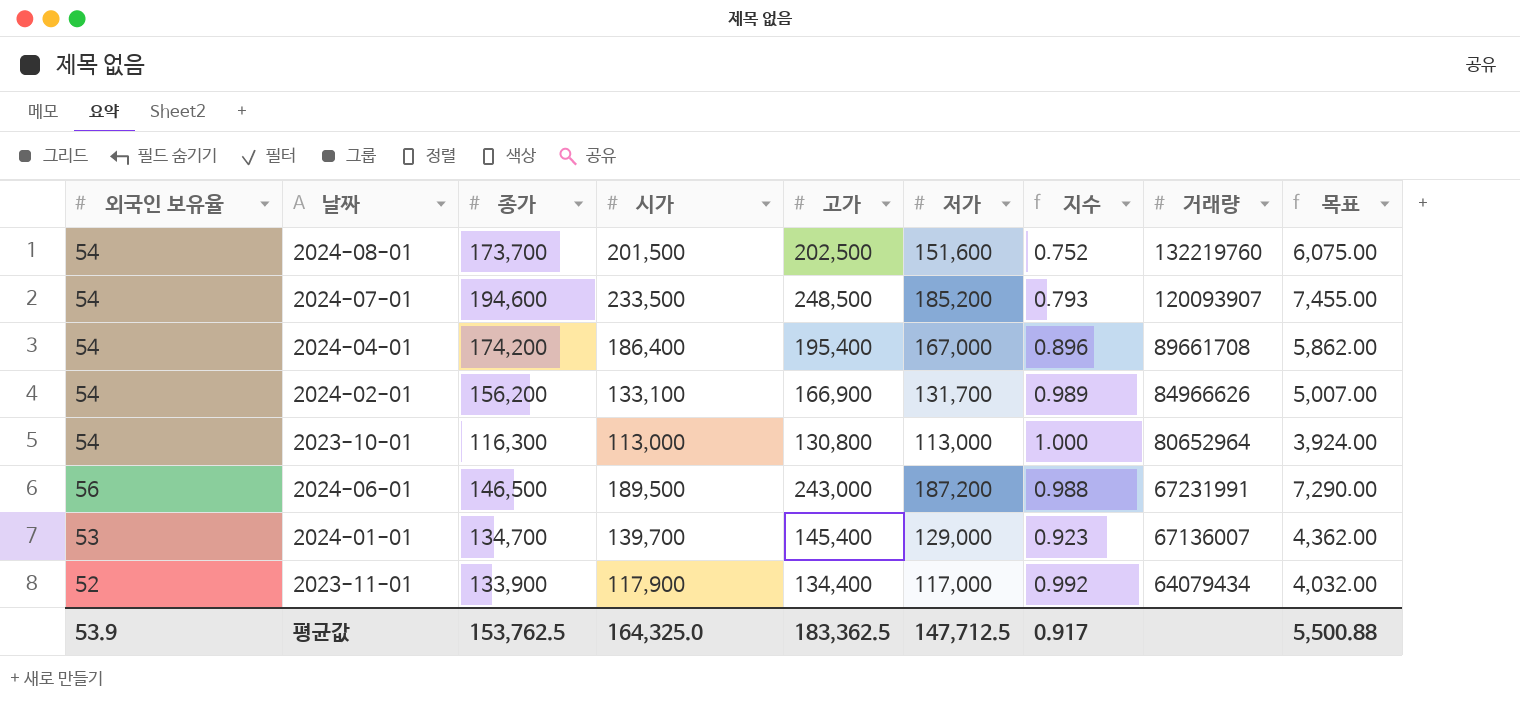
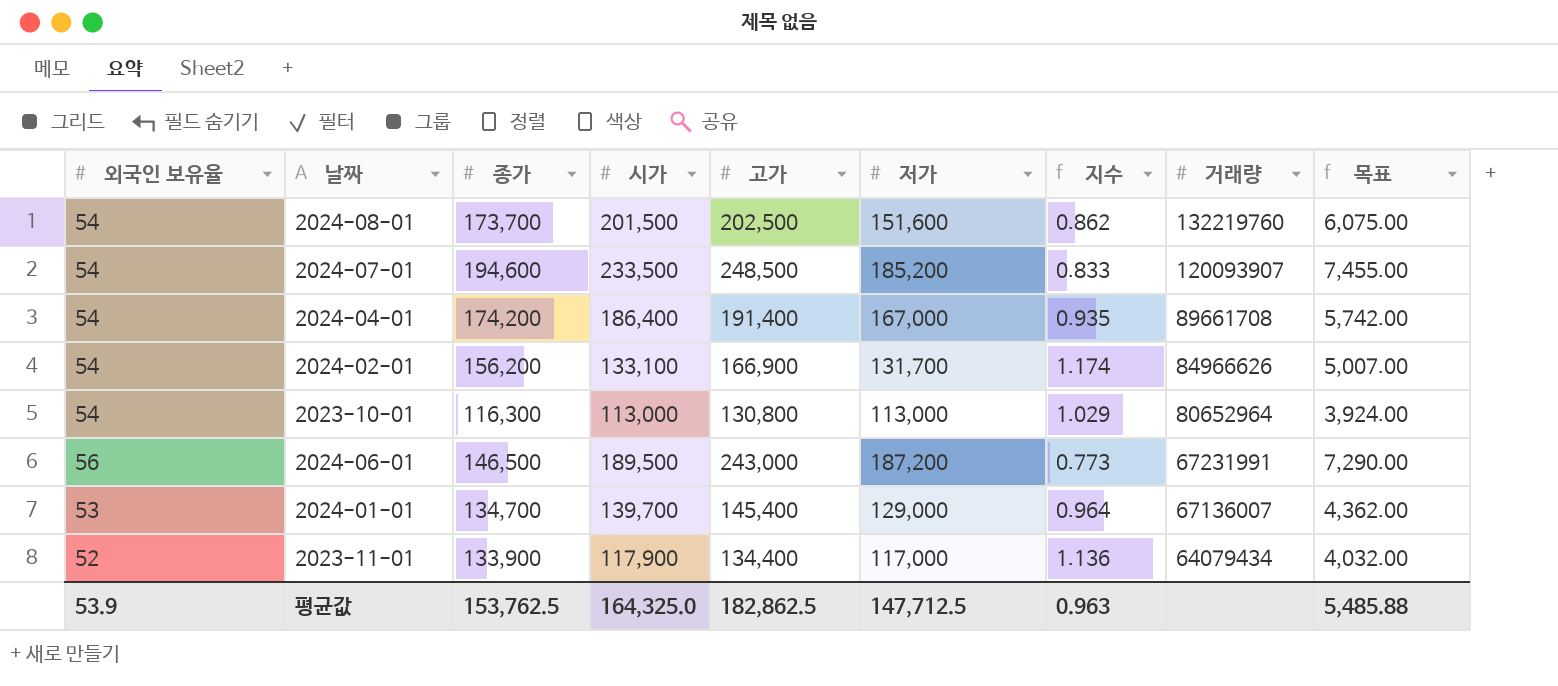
column 지수 | formula: [저가] / [시가] -> [종가] / [시가]
2024-04-01 | 고가: 195,400 -> 191,400
2024-04-01 | 목표: 5,862.00 -> 5,742.00
평균값 | 고가: 183,362.5 -> 182,862.5
평균값 | 지수: 0.917 -> 0.963
평균값 | 목표: 5,500.88 -> 5,485.88

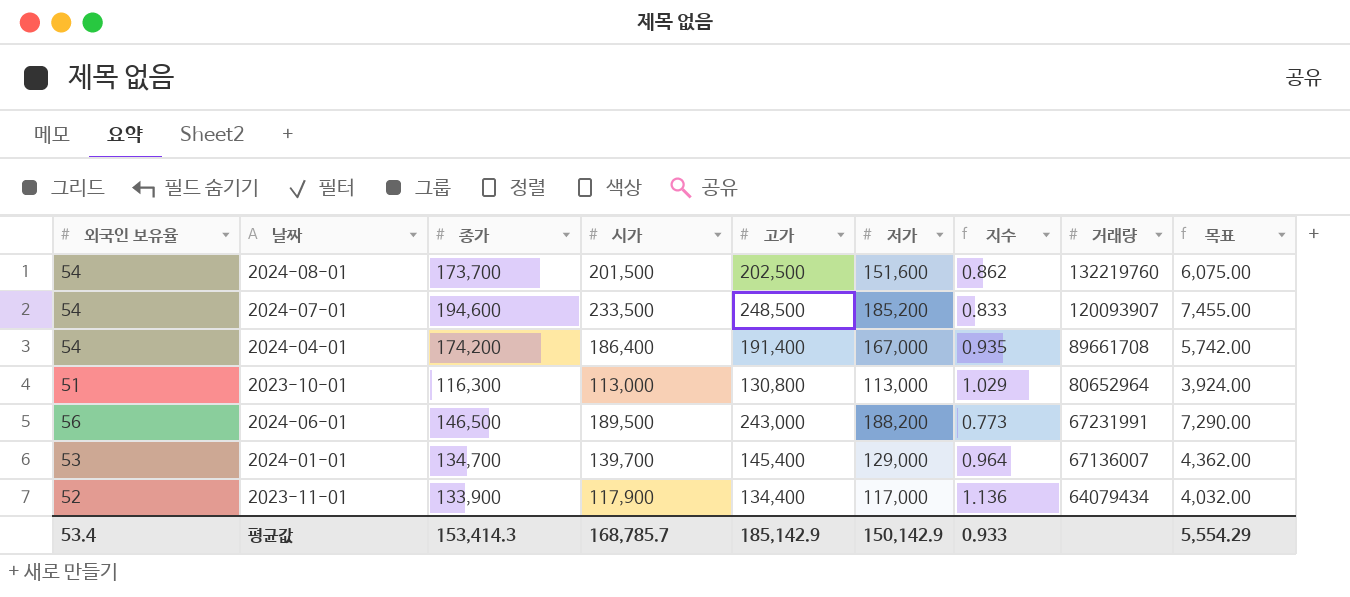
row 2024-02-01: 54 | 156,200 | 133,100 | 166,900 | 131,700 | 1.174 | 84966626 | 5,007.00 -> none
2023-10-01 | 외국인 보유율: 54 -> 51
2024-06-01 | 저가: 187,200 -> 188,200
평균값 | 외국인 보유율: 53.9 -> 53.4
평균값 | 종가: 153,762.5 -> 153,414.3
평균값 | 시가: 164,325.0 -> 168,785.7
평균값 | 고가: 182,862.5 -> 185,142.9
평균값 | 저가: 147,712.5 -> 150,142.9
평균값 | 지수: 0.963 -> 0.933
평균값 | 목표: 5,485.88 -> 5,554.29

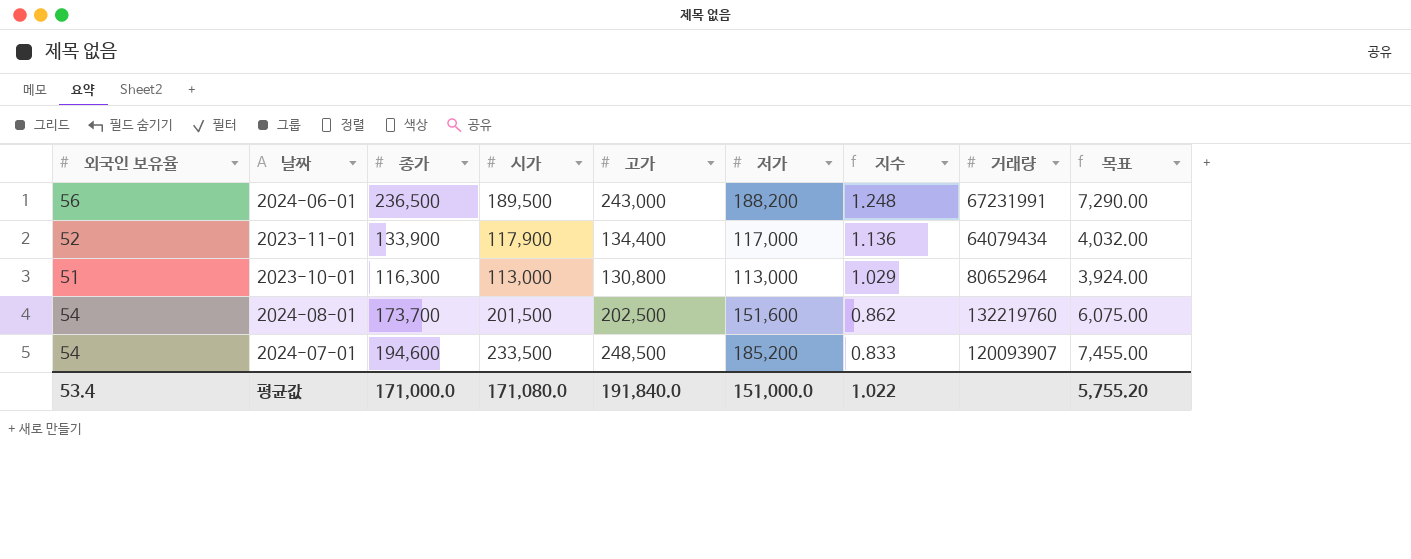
row order: 거래량 descending -> 지수 descending
row 2024-04-01: 54 | 174,200 | 186,400 | 191,400 | 167,000 | 0.935 | 89661708 | 5,742.00 -> none
row 2024-01-01: 53 | 134,700 | 139,700 | 145,400 | 129,000 | 0.964 | 67136007 | 4,362.00 -> none
2024-06-01 | 종가: 146,500 -> 236,500
2024-06-01 | 지수: 0.773 -> 1.248
평균값 | 종가: 153,414.3 -> 171,000.0
평균값 | 시가: 168,785.7 -> 171,080.0
평균값 | 고가: 185,142.9 -> 191,840.0
평균값 | 저가: 150,142.9 -> 151,000.0
평균값 | 지수: 0.933 -> 1.022
평균값 | 목표: 5,554.29 -> 5,755.20

